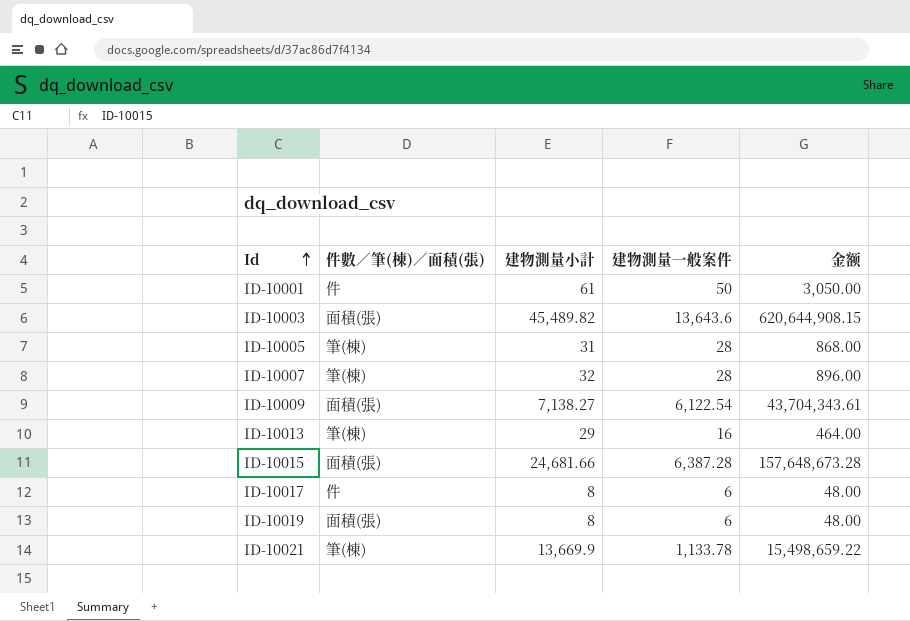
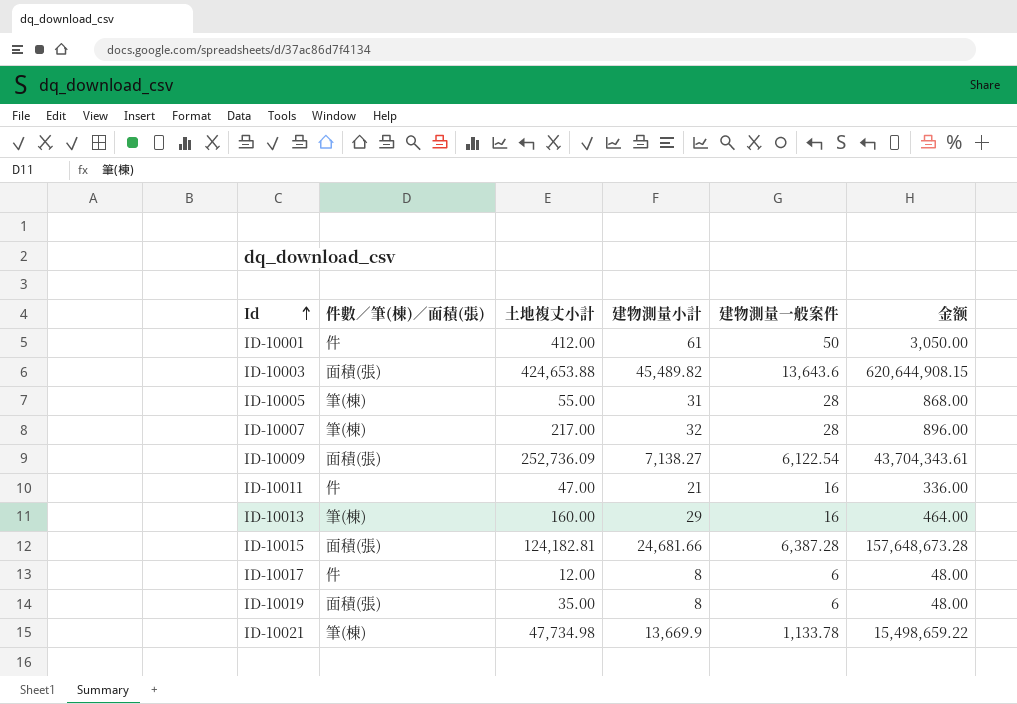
column 土地複丈小計 | position: none -> 3
row ID-10011: none -> 件 | 47.00 | 21 | 16 | 336.00

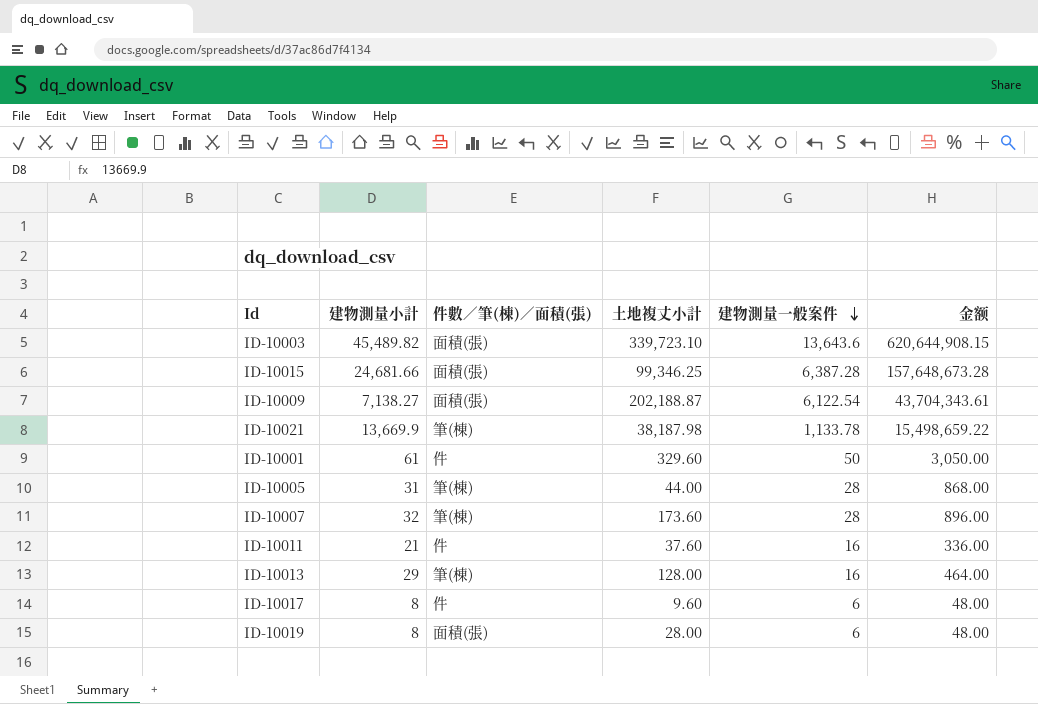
row order: Id ascending -> 建物測量一般案件 descending
column 建物測量小計 | position: 4 -> 2
ID-10003 | 土地複丈小計: 424,653.88 -> 339,723.10
ID-10015 | 土地複丈小計: 124,182.81 -> 99,346.25
ID-10009 | 土地複丈小計: 252,736.09 -> 202,188.87
ID-10021 | 土地複丈小計: 47,734.98 -> 38,187.98
ID-10001 | 土地複丈小計: 412.00 -> 329.60
ID-10005 | 土地複丈小計: 55.00 -> 44.00
ID-10007 | 土地複丈小計: 217.00 -> 173.60
ID-10011 | 土地複丈小計: 47.00 -> 37.60
ID-10013 | 土地複丈小計: 160.00 -> 128.00
ID-10017 | 土地複丈小計: 12.00 -> 9.60
ID-10019 | 土地複丈小計: 35.00 -> 28.00

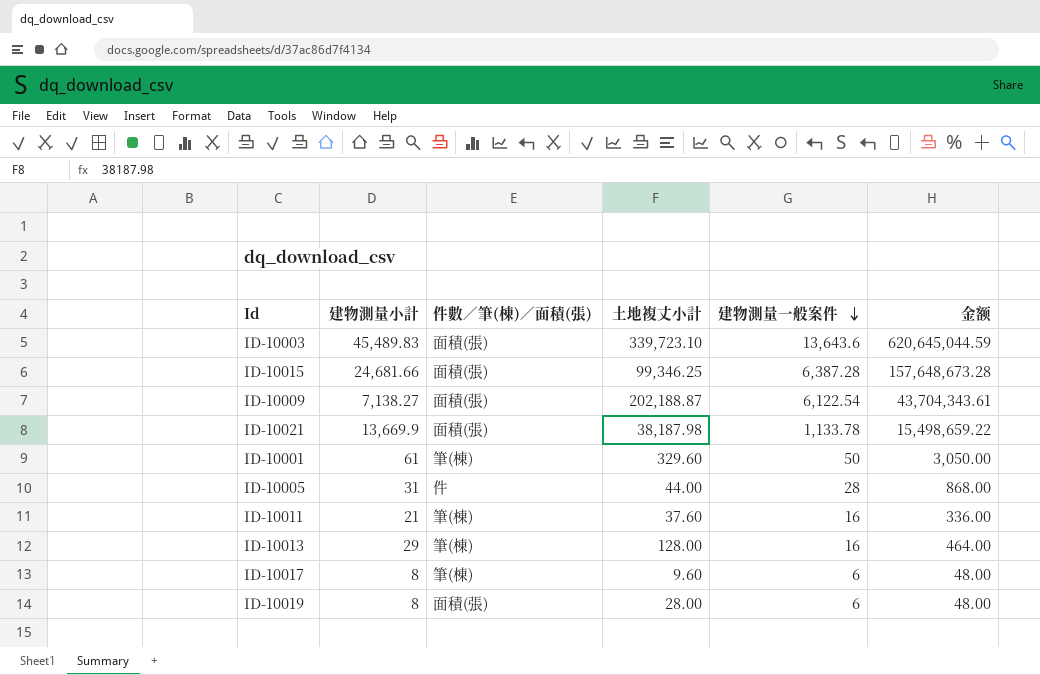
row ID-10007: 32 | 筆(棟) | 173.60 | 28 | 896.00 -> none
ID-10003 | 建物測量小計: 45,489.82 -> 45,489.83
ID-10003 | 金额: 620,644,908.15 -> 620,645,044.59
ID-10021 | 件數／筆(棟)／面積(張): 筆(棟) -> 面積(張)
ID-10001 | 件數／筆(棟)／面積(張): 件 -> 筆(棟)
ID-10005 | 件數／筆(棟)／面積(張): 筆(棟) -> 件
ID-10011 | 件數／筆(棟)／面積(張): 件 -> 筆(棟)
ID-10017 | 件數／筆(棟)／面積(張): 件 -> 筆(棟)

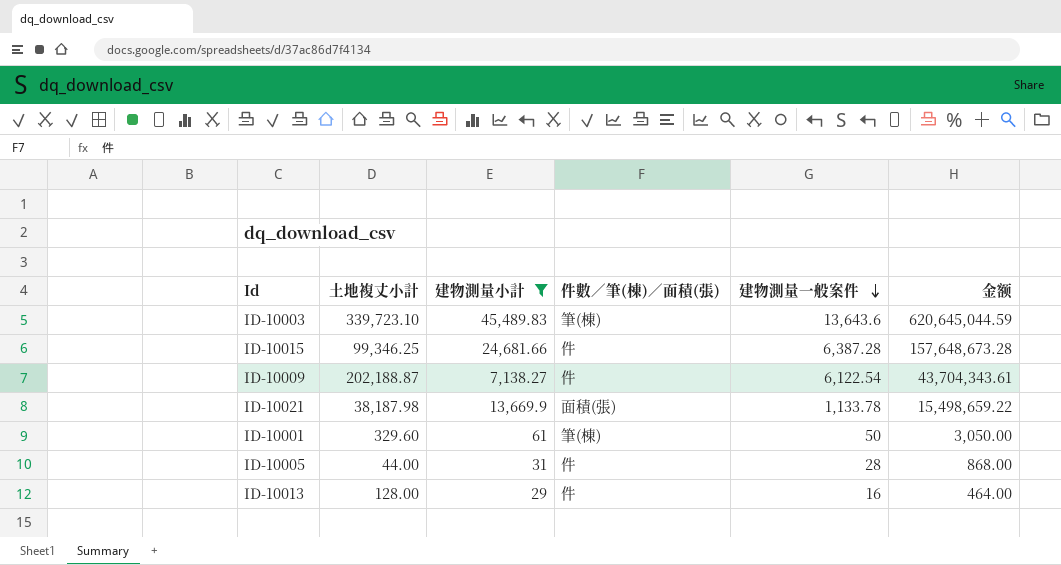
filter: none -> 建物測量小計 >= 29
column 土地複丈小計 | position: 4 -> 2
ID-10003 | 件數／筆(棟)／面積(張): 面積(張) -> 筆(棟)
ID-10015 | 件數／筆(棟)／面積(張): 面積(張) -> 件
ID-10009 | 件數／筆(棟)／面積(張): 面積(張) -> 件
ID-10013 | 件數／筆(棟)／面積(張): 筆(棟) -> 件

